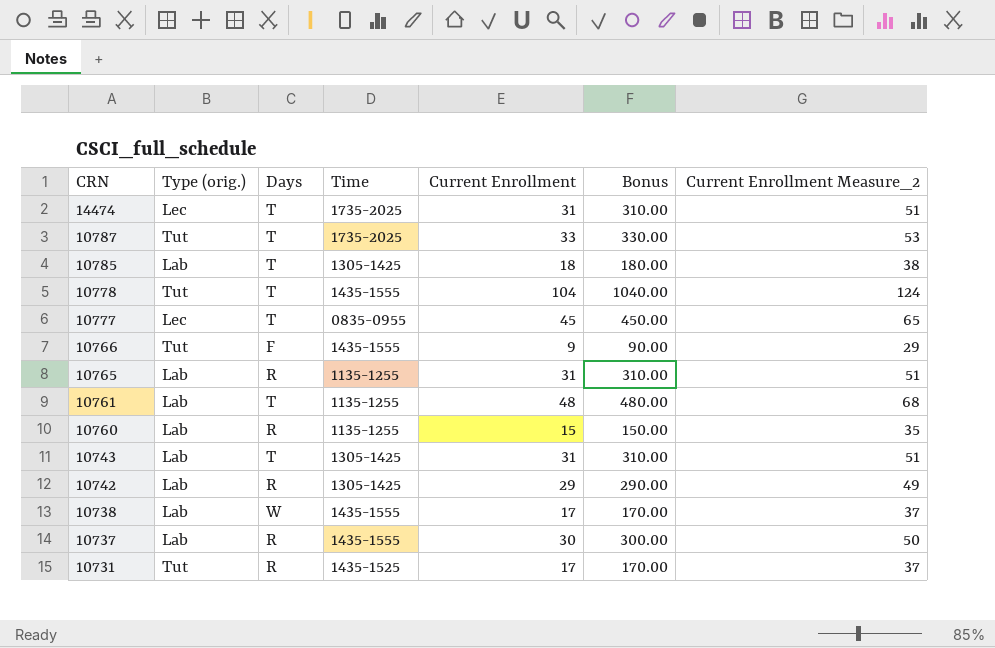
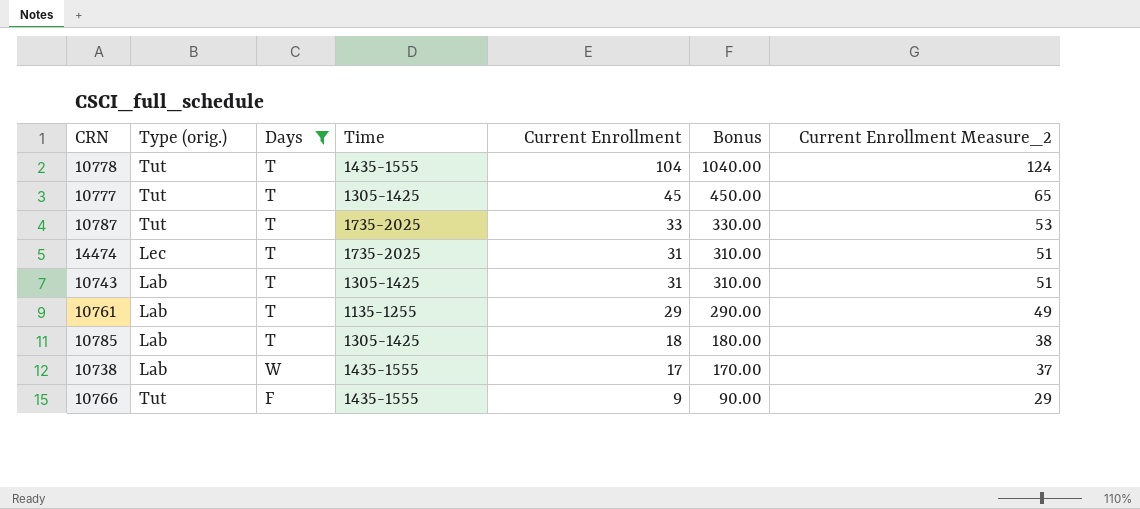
filter: none -> Days != R
row order: CRN descending -> Current Enrollment descending
10777 | Type (orig.): Lec -> Tut
10777 | Time: 0835-0955 -> 1305-1425
10761 | Current Enrollment: 48 -> 29
10761 | Bonus: 480.00 -> 290.00
10761 | Current Enrollment Measure_2: 68 -> 49

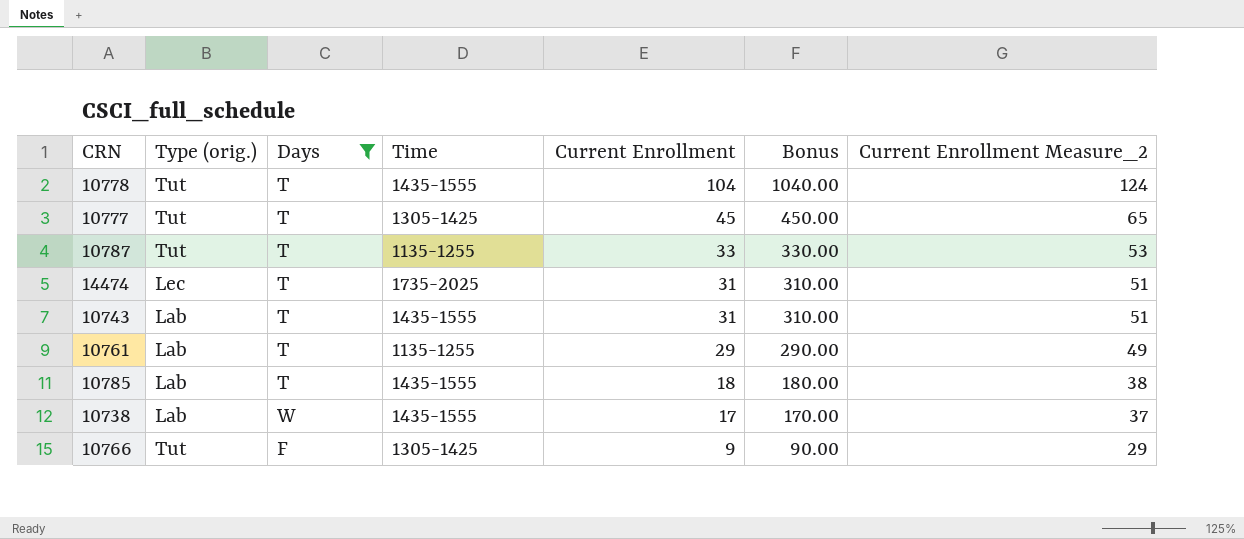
10787 | Time: 1735-2025 -> 1135-1255
10743 | Time: 1305-1425 -> 1435-1555
10785 | Time: 1305-1425 -> 1435-1555
10766 | Time: 1435-1555 -> 1305-1425

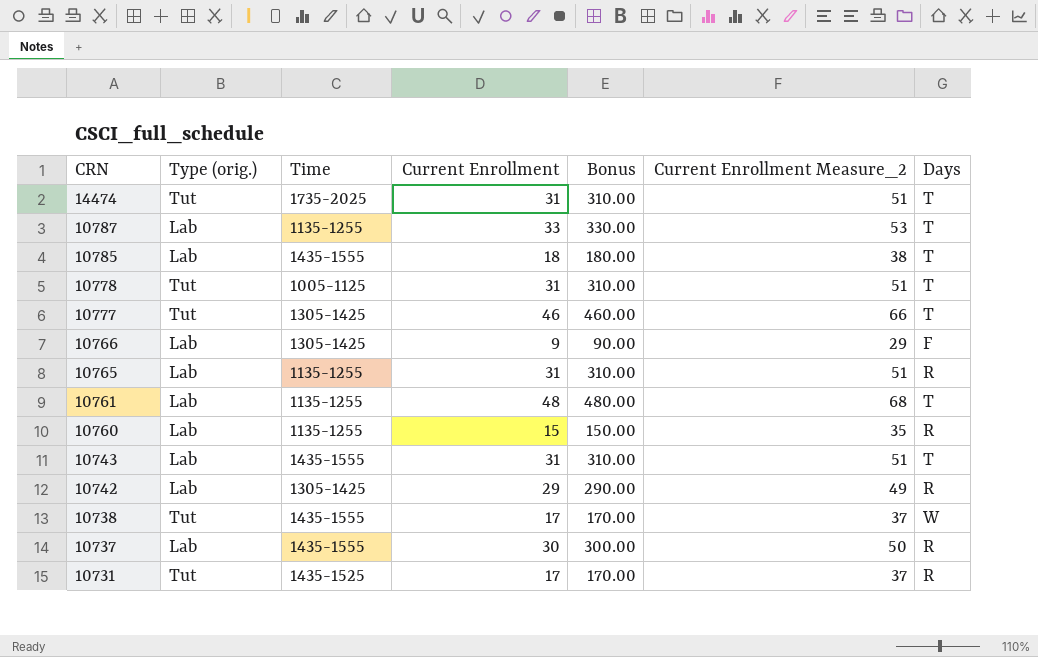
filter: Days != R -> none
row order: Current Enrollment descending -> CRN descending
column Days | position: 3 -> 7
14474 | Type (orig.): Lec -> Tut
10787 | Type (orig.): Tut -> Lab
10778 | Time: 1435-1555 -> 1005-1125
10778 | Current Enrollment: 104 -> 31
10778 | Bonus: 1040.00 -> 310.00
10778 | Current Enrollment Measure_2: 124 -> 51
10777 | Current Enrollment: 45 -> 46
10777 | Bonus: 450.00 -> 460.00
10777 | Current Enrollment Measure_2: 65 -> 66
10766 | Type (orig.): Tut -> Lab
10761 | Current Enrollment: 29 -> 48
10761 | Bonus: 290.00 -> 480.00
10761 | Current Enrollment Measure_2: 49 -> 68
10738 | Type (orig.): Lab -> Tut

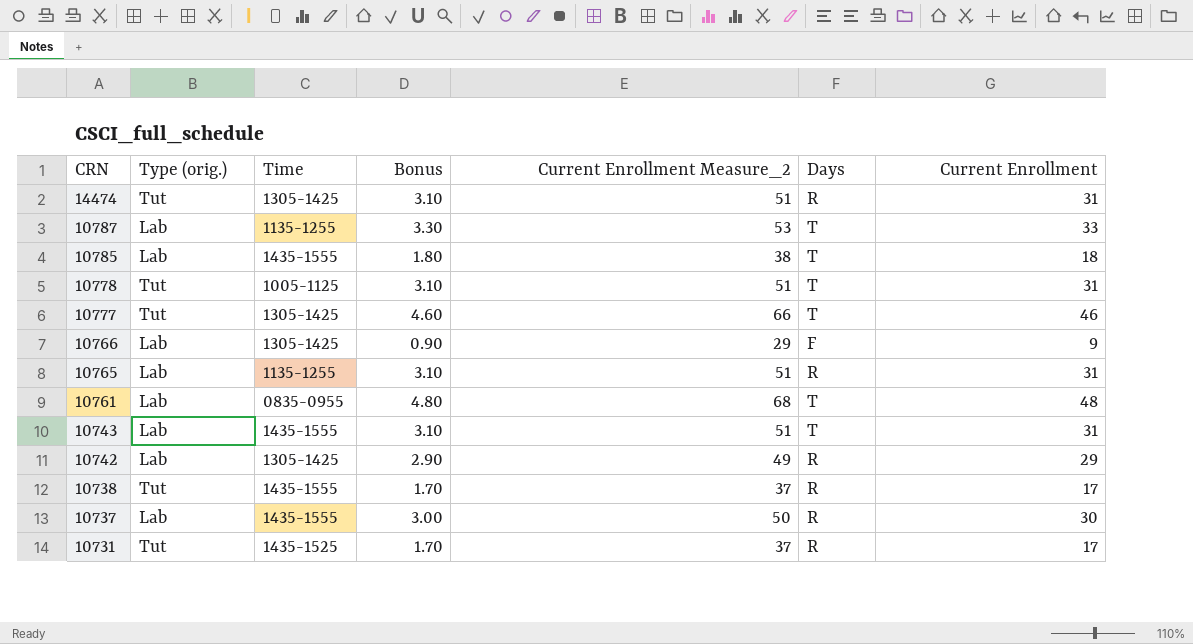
column Bonus | formula: [Current Enrollment] * 10 -> [Current Enrollment] * 0.1
column Current Enrollment | position: 4 -> 7
row 10760: Lab | 1135-1255 | 15 | 150.00 | 35 | R -> none
14474 | Time: 1735-2025 -> 1305-1425
14474 | Days: T -> R
10761 | Time: 1135-1255 -> 0835-0955
10738 | Days: W -> R

